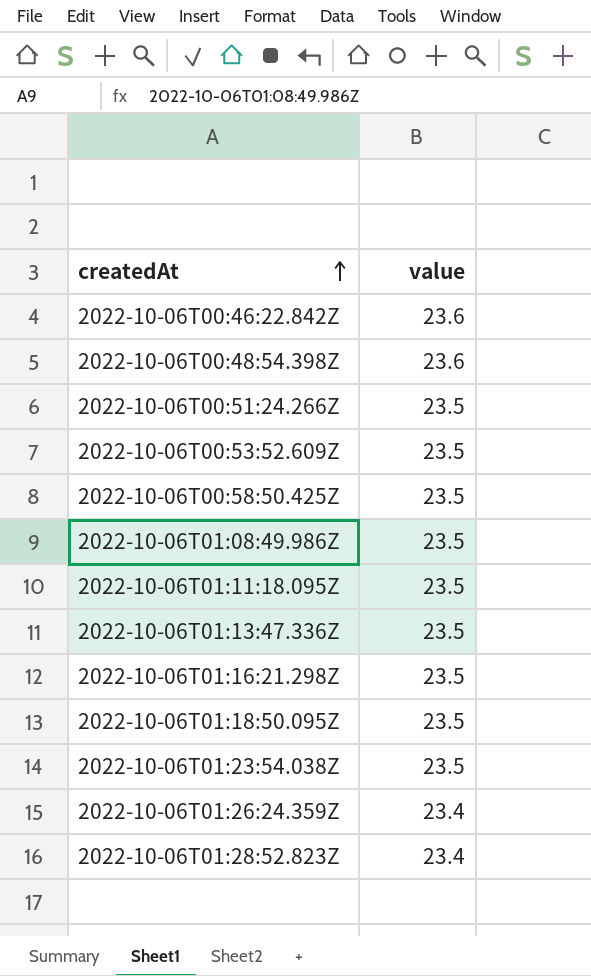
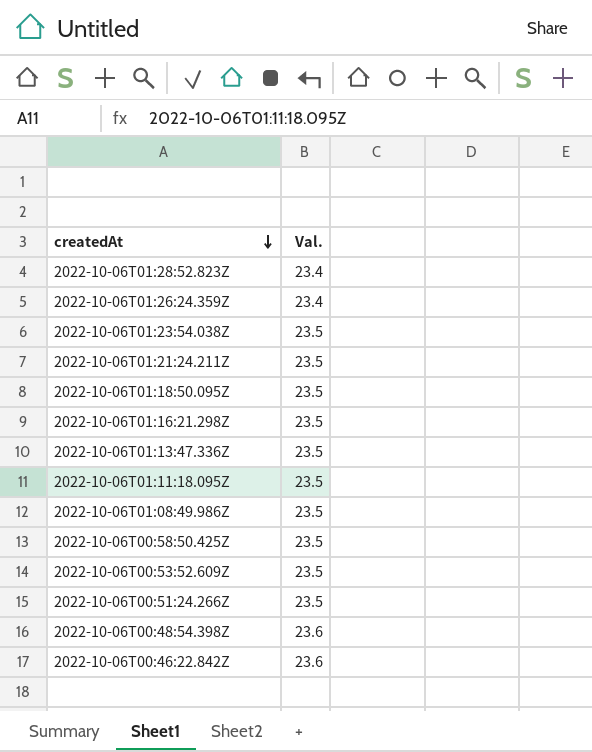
row order: createdAt ascending -> createdAt descending
column name: value -> Val.
row 2022-10-06T01:21:24.211Z: none -> 23.5

